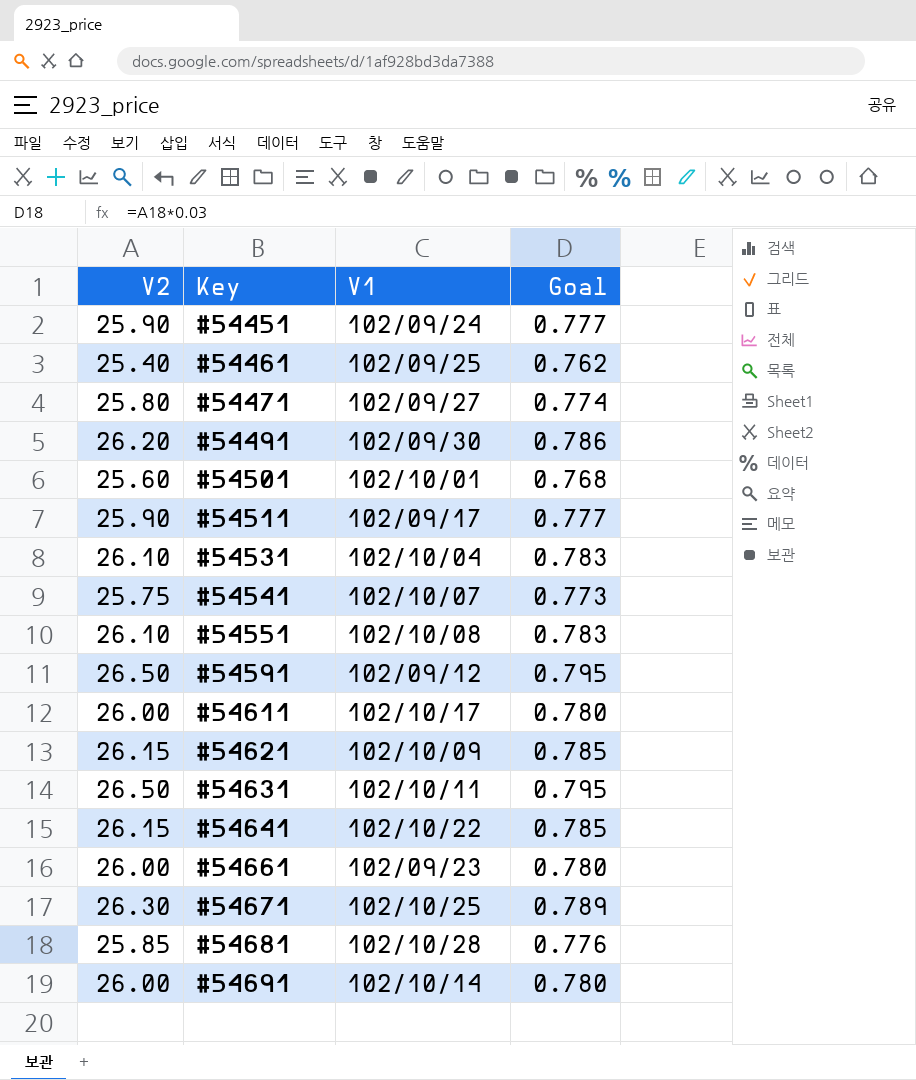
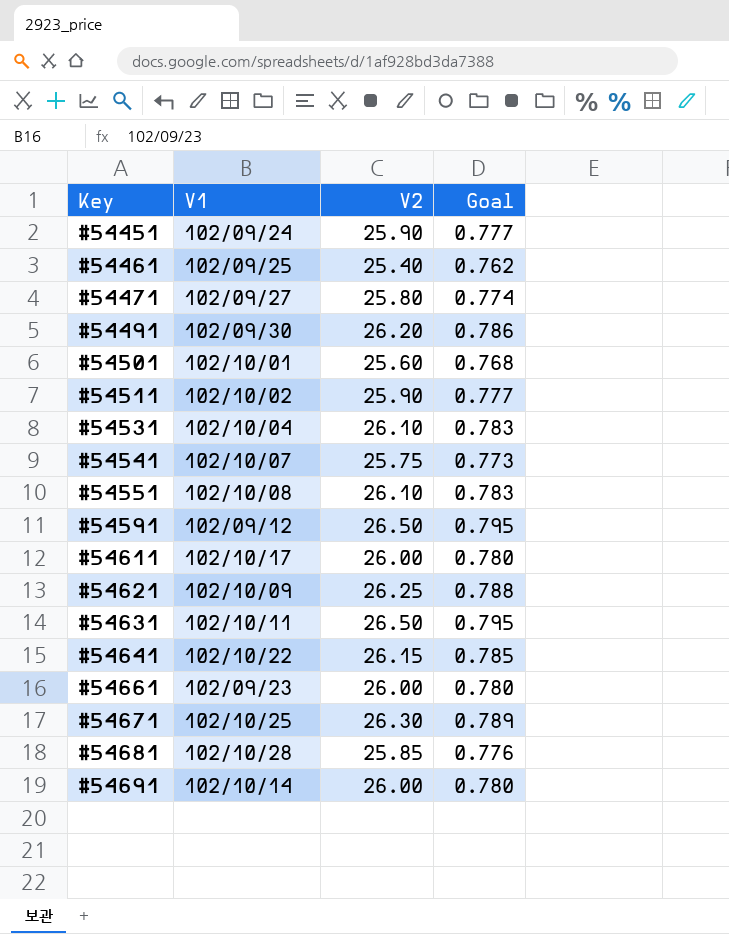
column V2 | position: 1 -> 3
#54511 | V1: 102/09/17 -> 102/10/02
#54621 | V2: 26.15 -> 26.25
#54621 | Goal: 0.785 -> 0.788

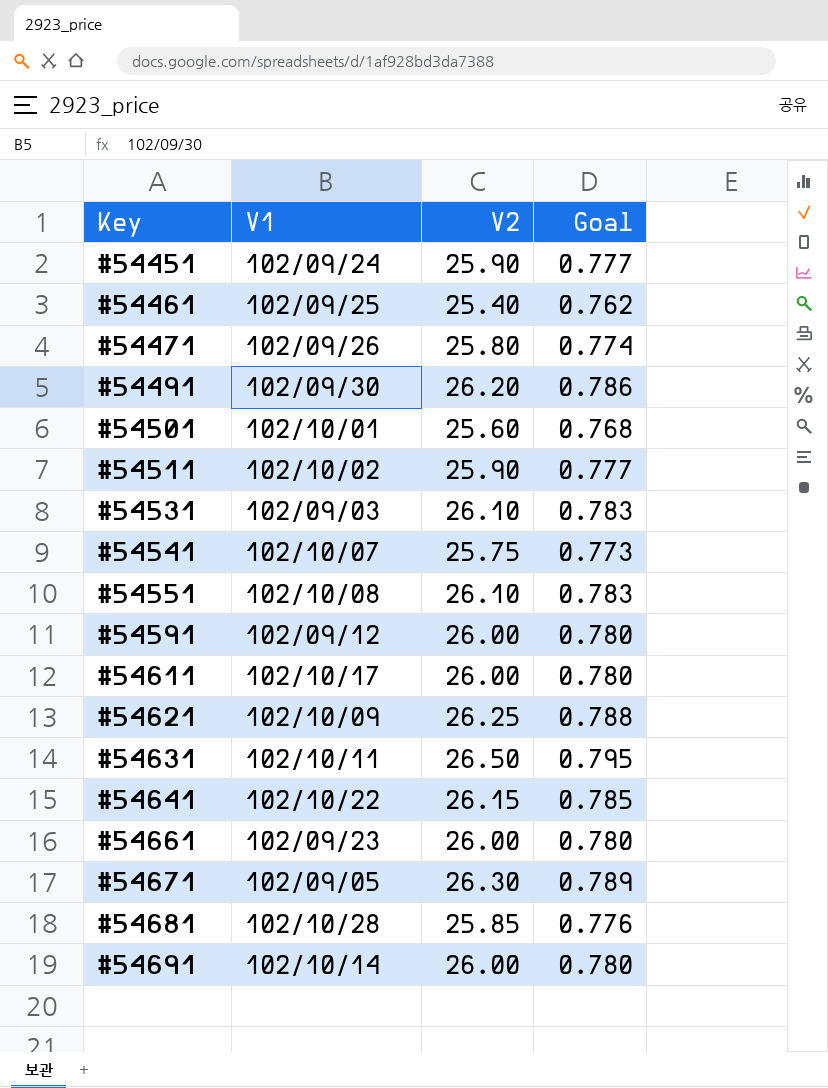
#54471 | V1: 102/09/27 -> 102/09/26
#54531 | V1: 102/10/04 -> 102/09/03
#54591 | V2: 26.50 -> 26.00
#54591 | Goal: 0.795 -> 0.780
#54671 | V1: 102/10/25 -> 102/09/05

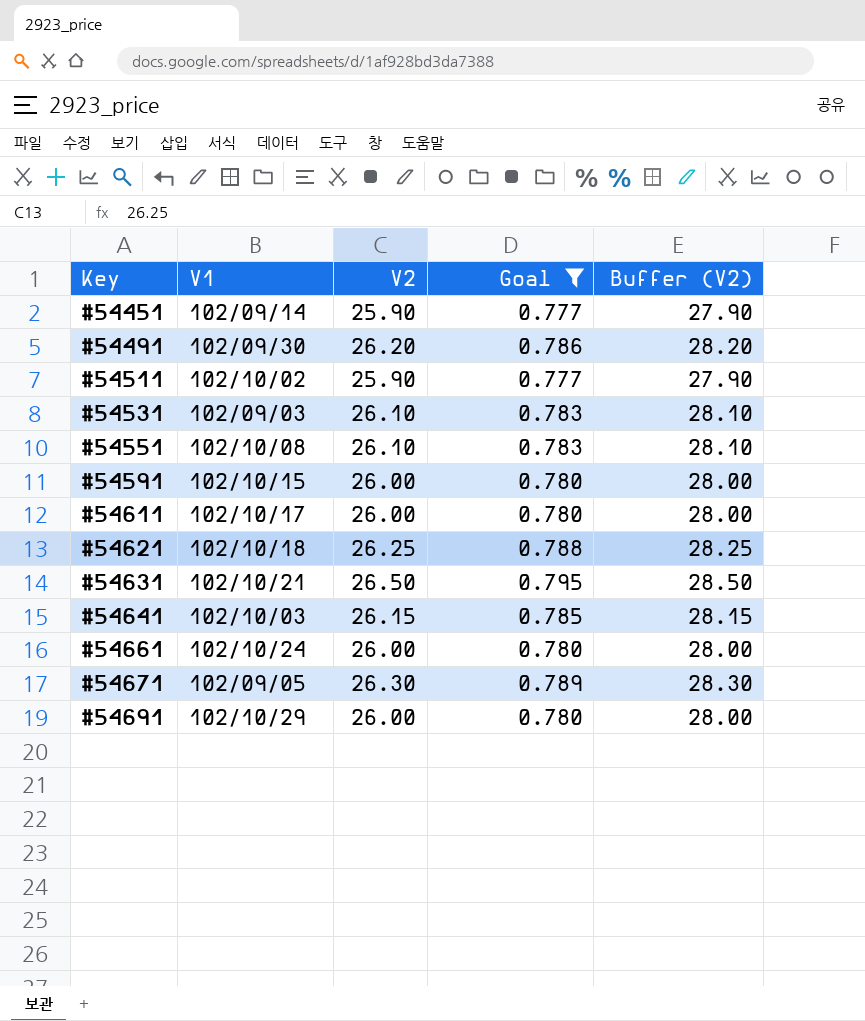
filter: none -> Goal >= 0.777
column Buffer (V2) | formula: none -> [V2] + 2
#54451 | V1: 102/09/24 -> 102/09/14
#54591 | V1: 102/09/12 -> 102/10/15
#54621 | V1: 102/10/09 -> 102/10/18
#54631 | V1: 102/10/11 -> 102/10/21
#54641 | V1: 102/10/22 -> 102/10/03
#54661 | V1: 102/09/23 -> 102/10/24
#54691 | V1: 102/10/14 -> 102/10/29

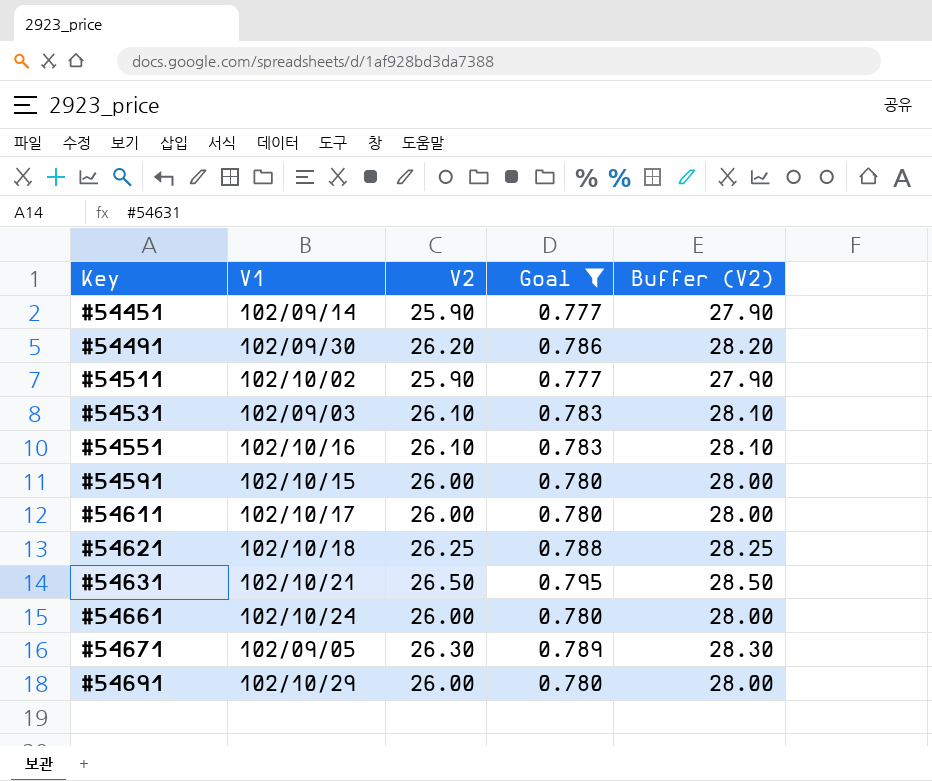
row #54641: 102/10/03 | 26.15 | 0.785 | 28.15 -> none
#54551 | V1: 102/10/08 -> 102/10/16

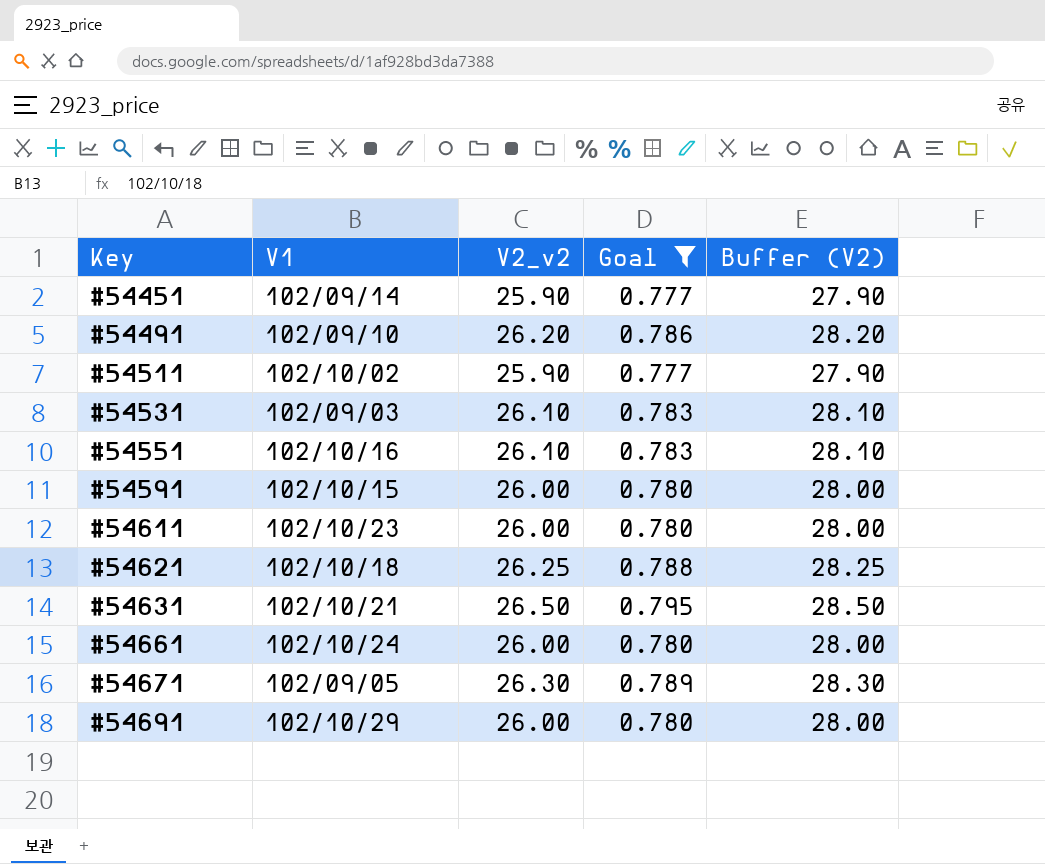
column name: V2 -> V2_v2
#54491 | V1: 102/09/30 -> 102/09/10
#54611 | V1: 102/10/17 -> 102/10/23

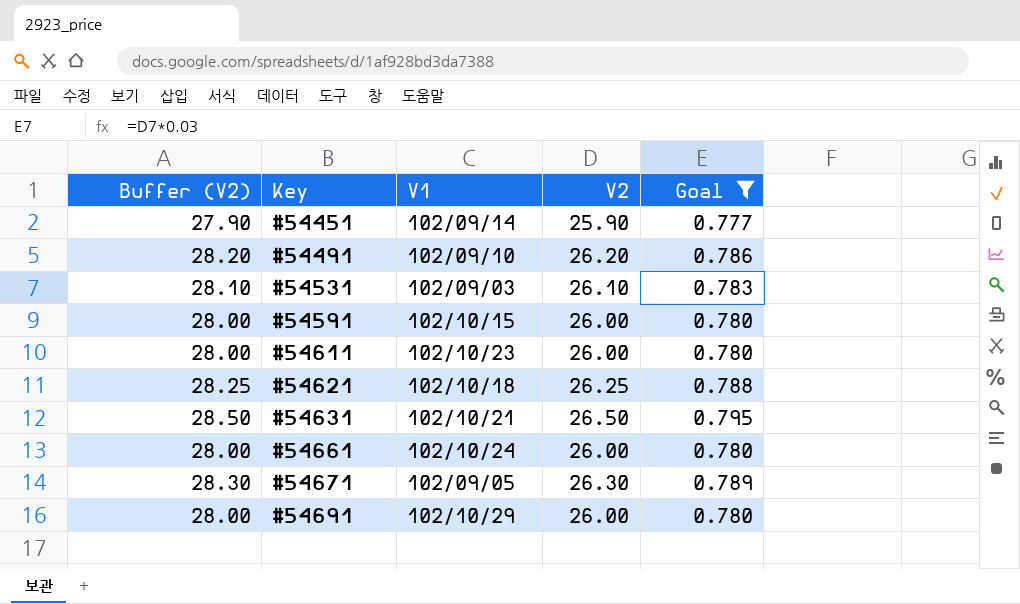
column Buffer (V2) | position: 5 -> 1
column name: V2_v2 -> V2
row #54511: 102/10/02 | 25.90 | 0.777 | 27.90 -> none
row #54551: 102/10/16 | 26.10 | 0.783 | 28.10 -> none

